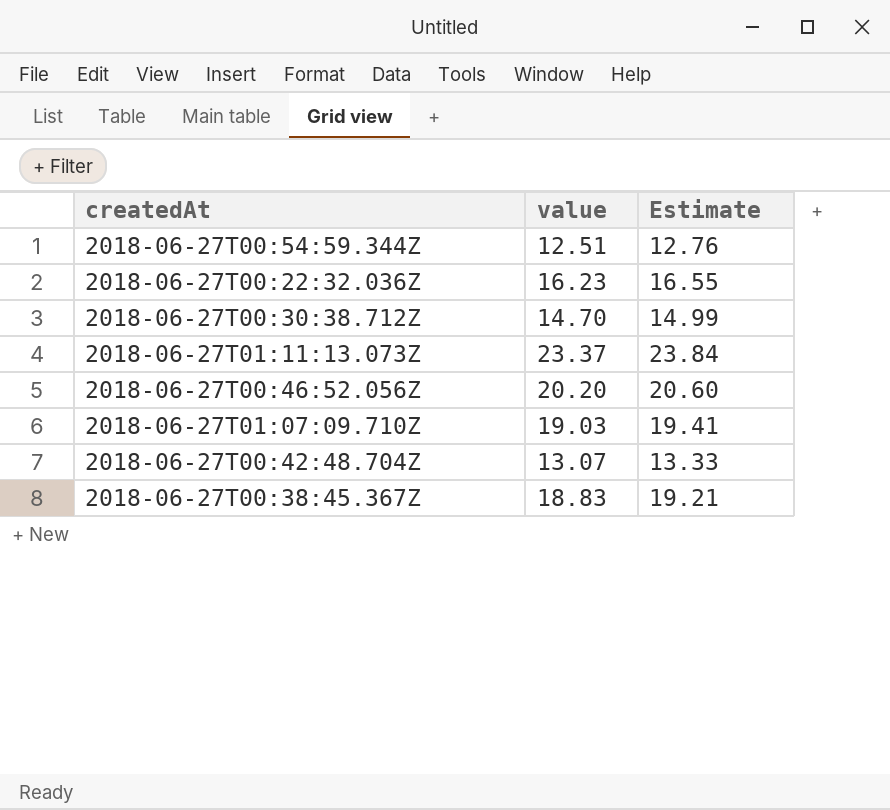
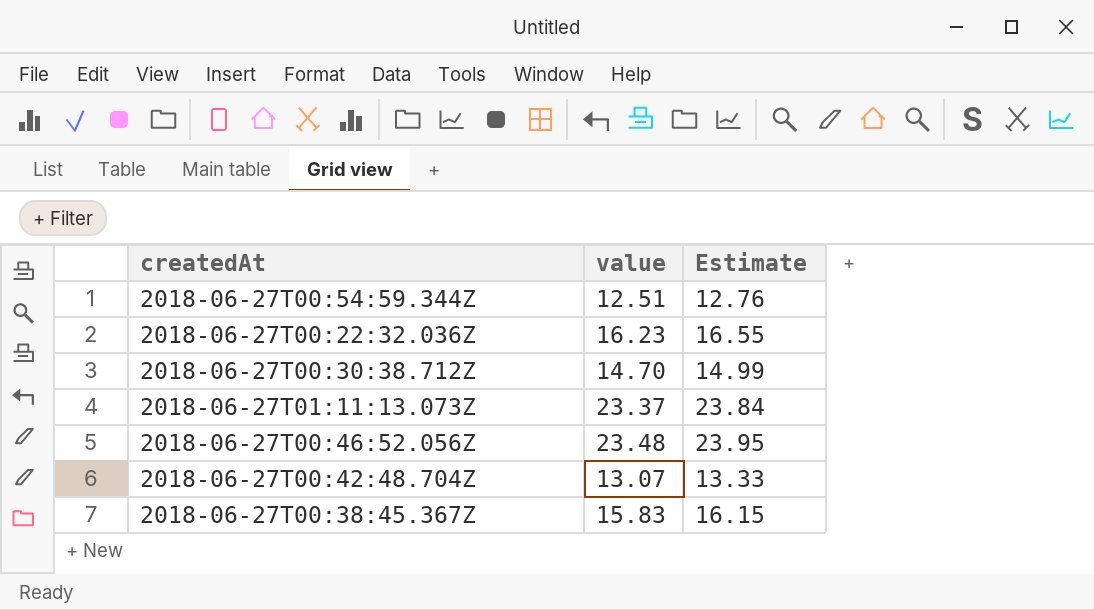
row 2018-06-27T01:07:09.710Z: 19.03 | 19.41 -> none
2018-06-27T00:46:52.056Z | value: 20.20 -> 23.48
2018-06-27T00:46:52.056Z | Estimate: 20.60 -> 23.95
2018-06-27T00:38:45.367Z | value: 18.83 -> 15.83
2018-06-27T00:38:45.367Z | Estimate: 19.21 -> 16.15

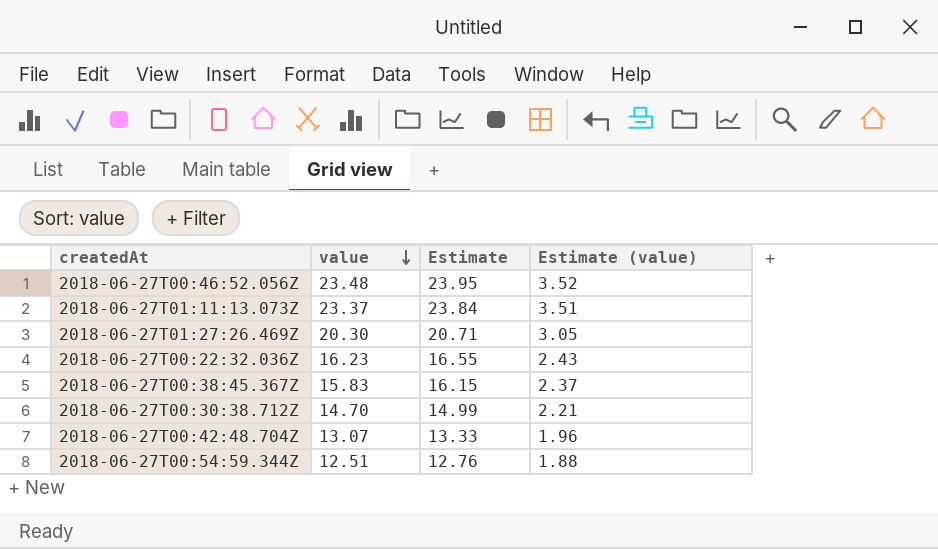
row order: none -> value descending
column Estimate (value) | formula: none -> [value] * 0.15
row 2018-06-27T01:27:26.469Z: none -> 20.30 | 20.71 | 3.05

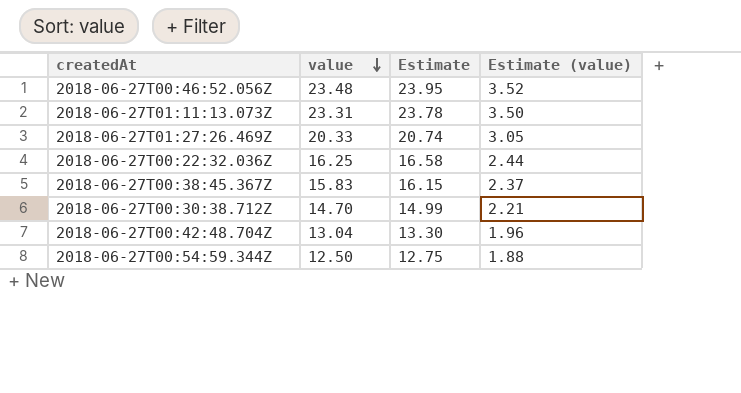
2018-06-27T01:11:13.073Z | value: 23.37 -> 23.31
2018-06-27T01:11:13.073Z | Estimate: 23.84 -> 23.78
2018-06-27T01:11:13.073Z | Estimate (value): 3.51 -> 3.50
2018-06-27T01:27:26.469Z | value: 20.30 -> 20.33
2018-06-27T01:27:26.469Z | Estimate: 20.71 -> 20.74
2018-06-27T00:22:32.036Z | value: 16.23 -> 16.25
2018-06-27T00:22:32.036Z | Estimate: 16.55 -> 16.58
2018-06-27T00:22:32.036Z | Estimate (value): 2.43 -> 2.44
2018-06-27T00:42:48.704Z | value: 13.07 -> 13.04
2018-06-27T00:42:48.704Z | Estimate: 13.33 -> 13.30
2018-06-27T00:54:59.344Z | value: 12.51 -> 12.50
2018-06-27T00:54:59.344Z | Estimate: 12.76 -> 12.75

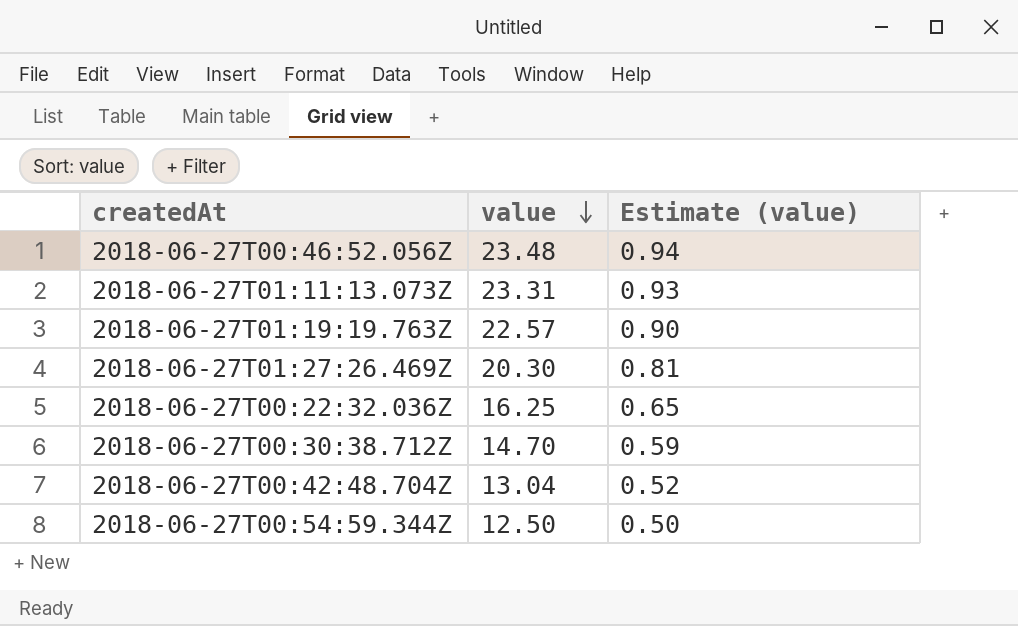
column Estimate | formula: [value] * 1.02 -> none
column Estimate (value) | formula: [value] * 0.15 -> [value] * 0.04
row 2018-06-27T00:38:45.367Z: 15.83 | 16.15 | 2.37 -> none
row 2018-06-27T01:19:19.763Z: none -> 22.57 | 0.90
2018-06-27T01:27:26.469Z | value: 20.33 -> 20.30

